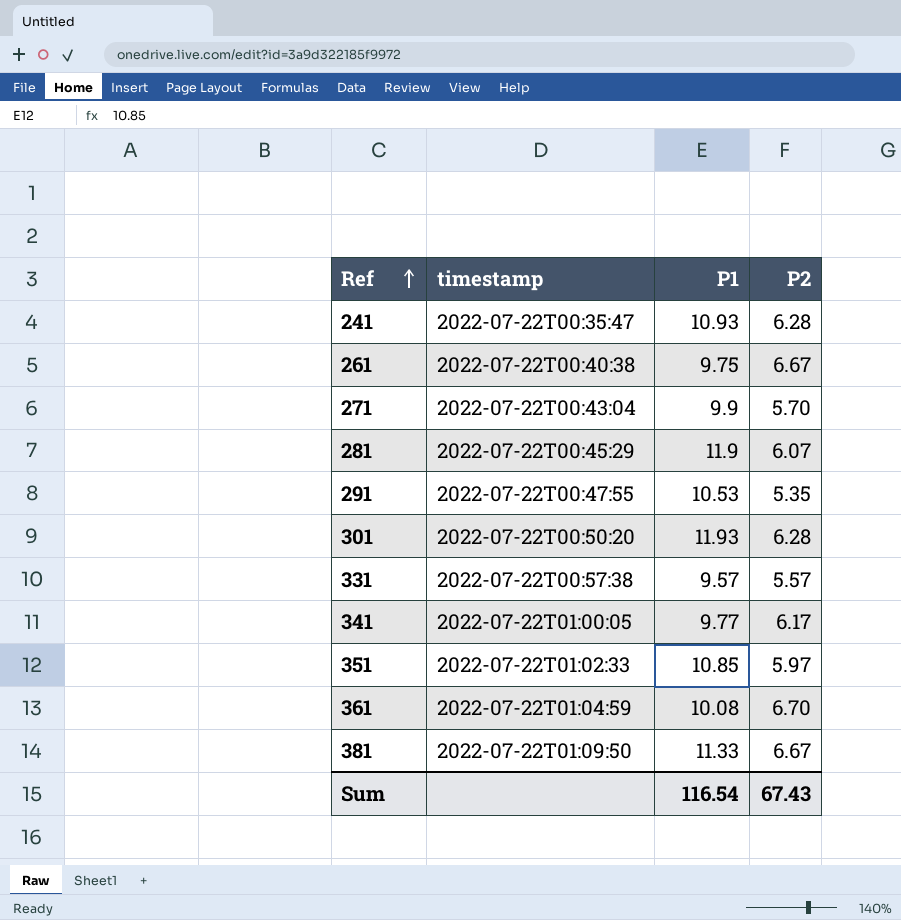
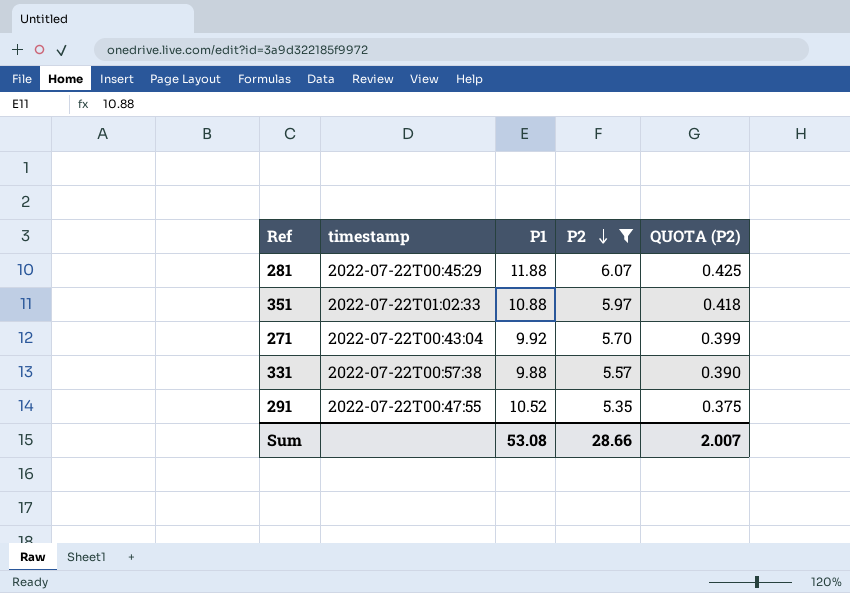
filter: none -> P2 <= 6.07
row order: Ref ascending -> P2 descending
column QUOTA (P2) | formula: none -> [P2] * 0.07
281 | P1: 11.9 -> 11.88
351 | P1: 10.85 -> 10.88
271 | P1: 9.9 -> 9.92
331 | P1: 9.57 -> 9.88
291 | P1: 10.53 -> 10.52
Sum | P1: 116.54 -> 53.08
Sum | P2: 67.43 -> 28.66

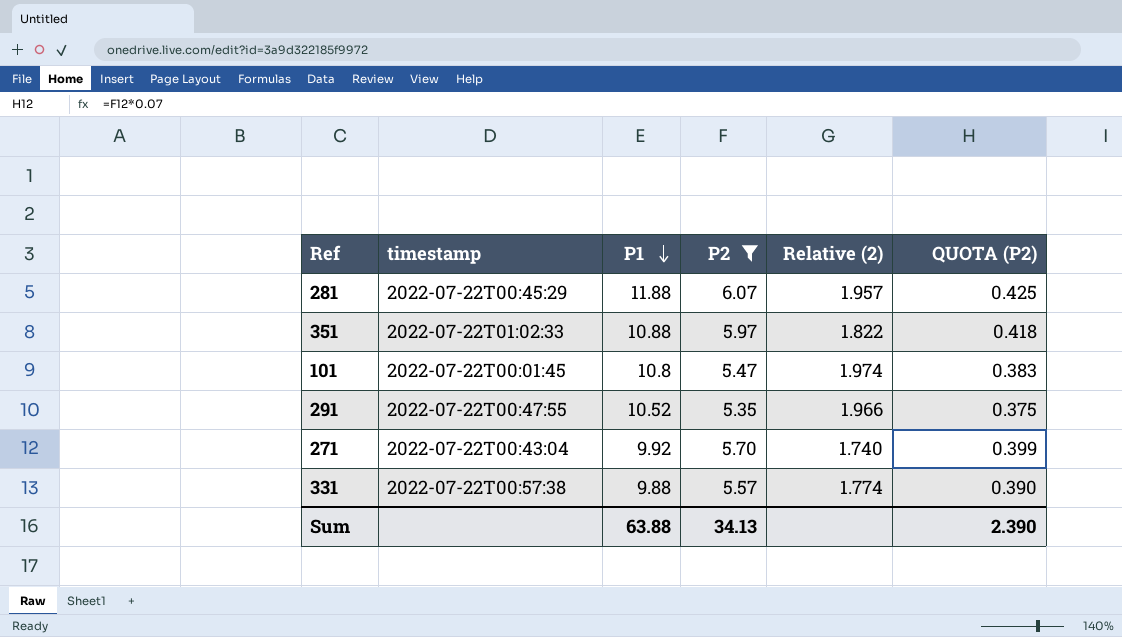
row order: P2 descending -> P1 descending
column Relative (2) | formula: none -> [P1] / [P2]
row 101: none -> 2022-07-22T00:01:45 | 10.8 | 5.47 | 1.974 | 0.383
Sum | P1: 53.08 -> 63.88
Sum | P2: 28.66 -> 34.13
Sum | QUOTA (P2): 2.007 -> 2.390

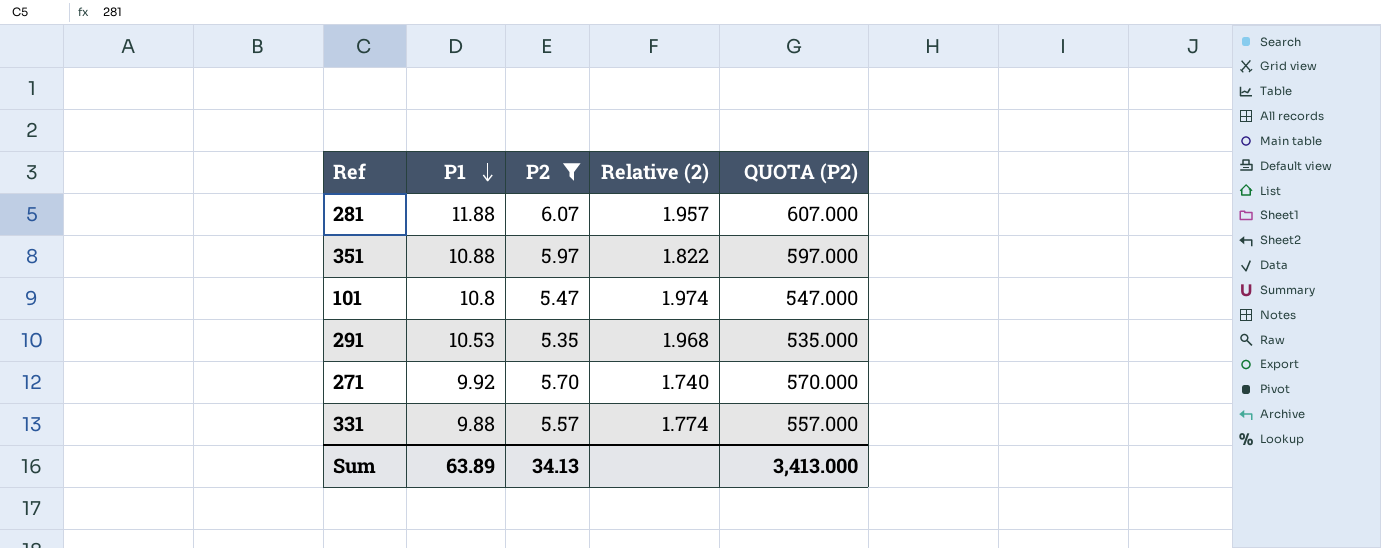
column timestamp | position: 2 -> none
column QUOTA (P2) | formula: [P2] * 0.07 -> [P2] * 100
291 | P1: 10.52 -> 10.53
291 | Relative (2): 1.966 -> 1.968
Sum | P1: 63.88 -> 63.89
Sum | QUOTA (P2): 2.390 -> 3,413.000

